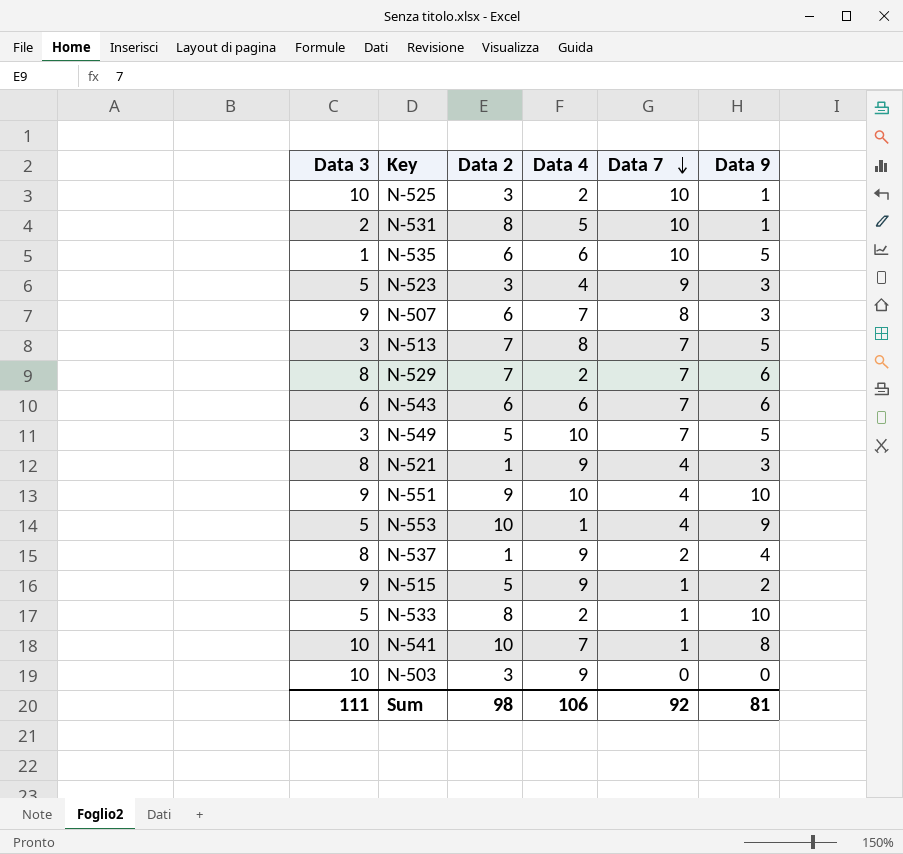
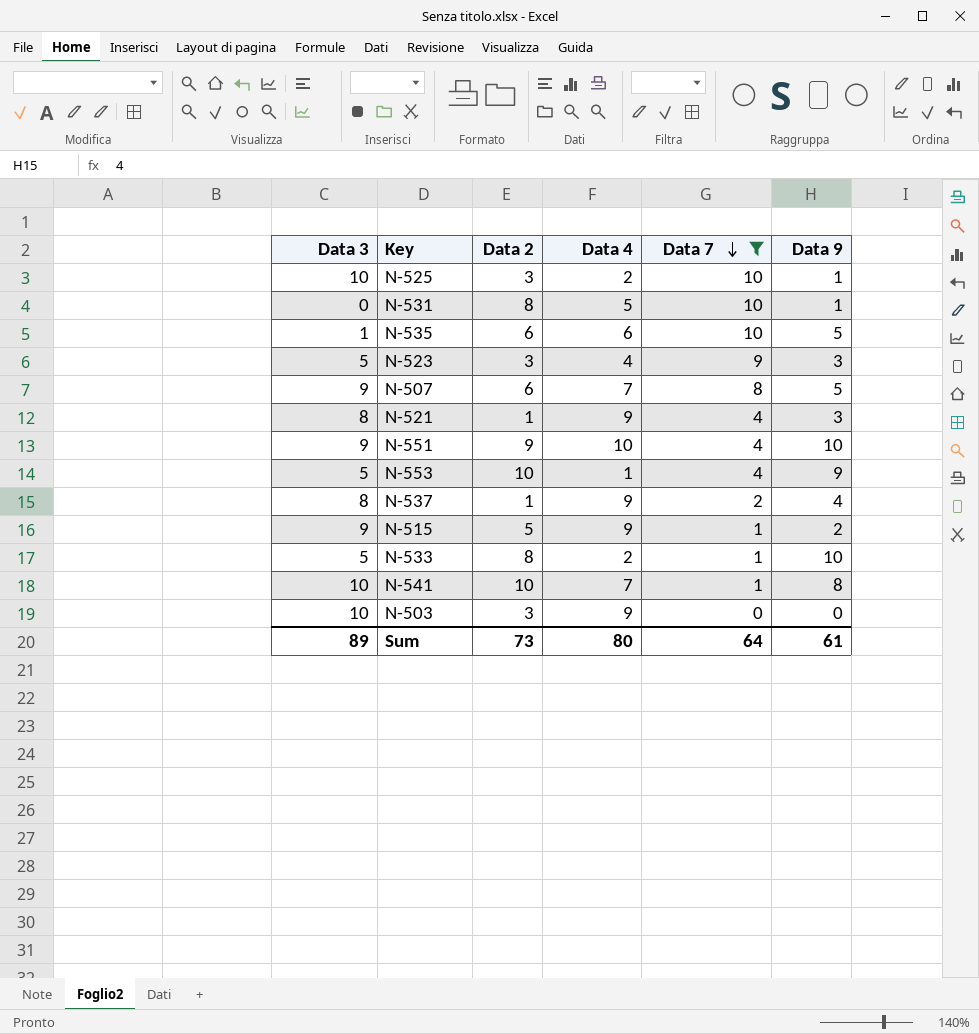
filter: none -> Data 7 != 7
N-531 | Data 3: 2 -> 0
N-507 | Data 9: 3 -> 5
Sum | Data 3: 111 -> 89
Sum | Data 2: 98 -> 73
Sum | Data 4: 106 -> 80
Sum | Data 7: 92 -> 64
Sum | Data 9: 81 -> 61

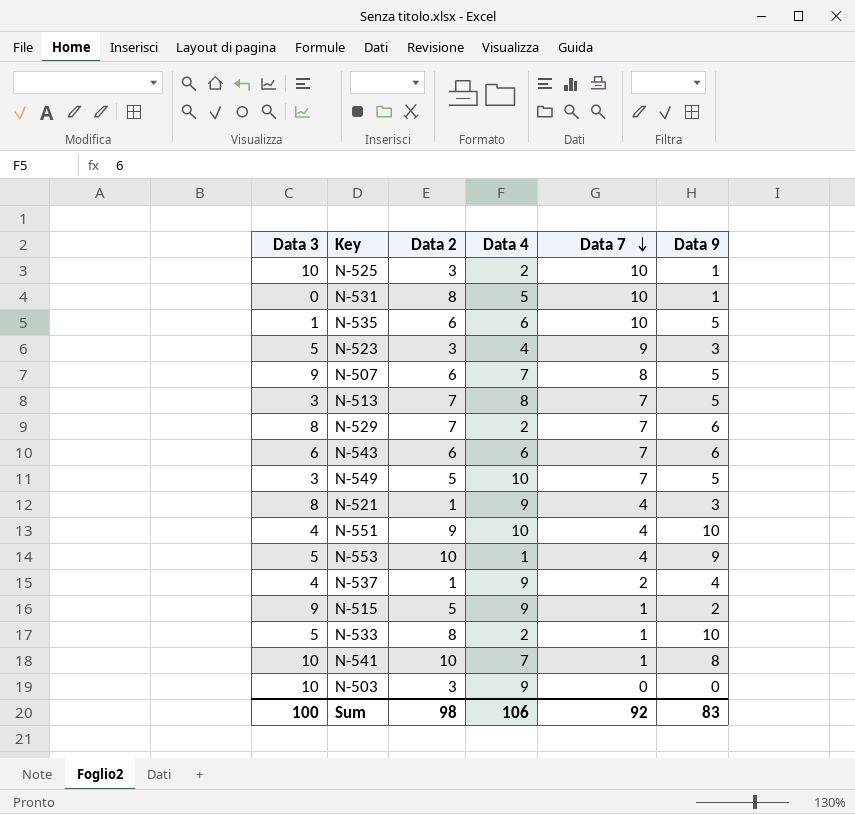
filter: Data 7 != 7 -> none
N-551 | Data 3: 9 -> 4
N-537 | Data 3: 8 -> 4
Sum | Data 3: 89 -> 100
Sum | Data 2: 73 -> 98
Sum | Data 4: 80 -> 106
Sum | Data 7: 64 -> 92
Sum | Data 9: 61 -> 83

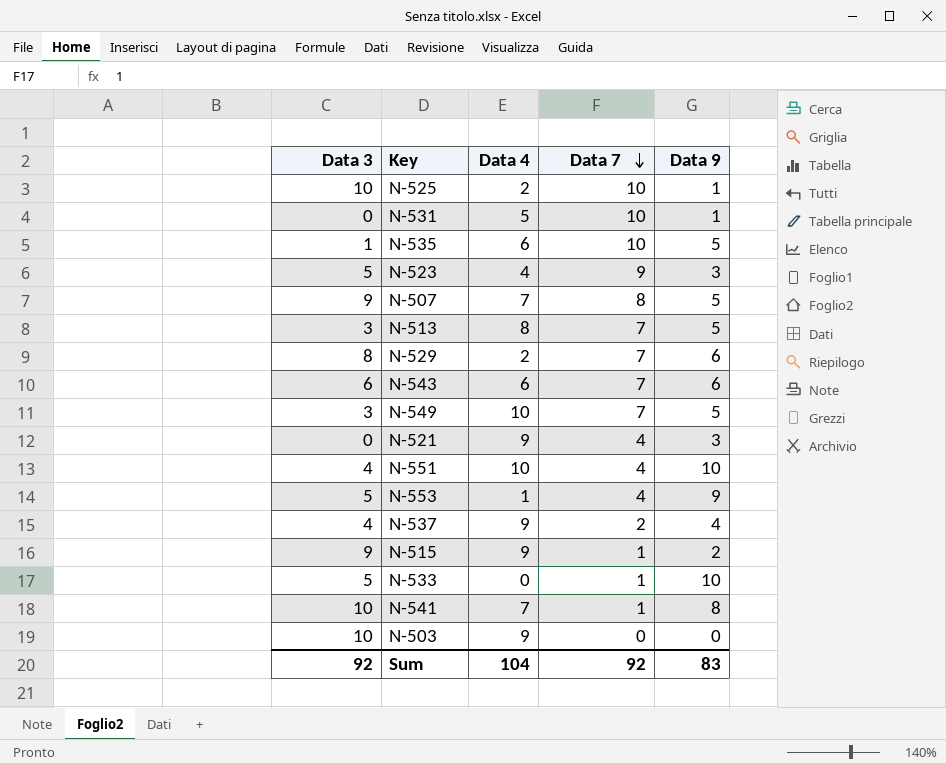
column Data 2 | position: 3 -> none
N-521 | Data 3: 8 -> 0
N-533 | Data 4: 2 -> 0
Sum | Data 3: 100 -> 92
Sum | Data 4: 106 -> 104

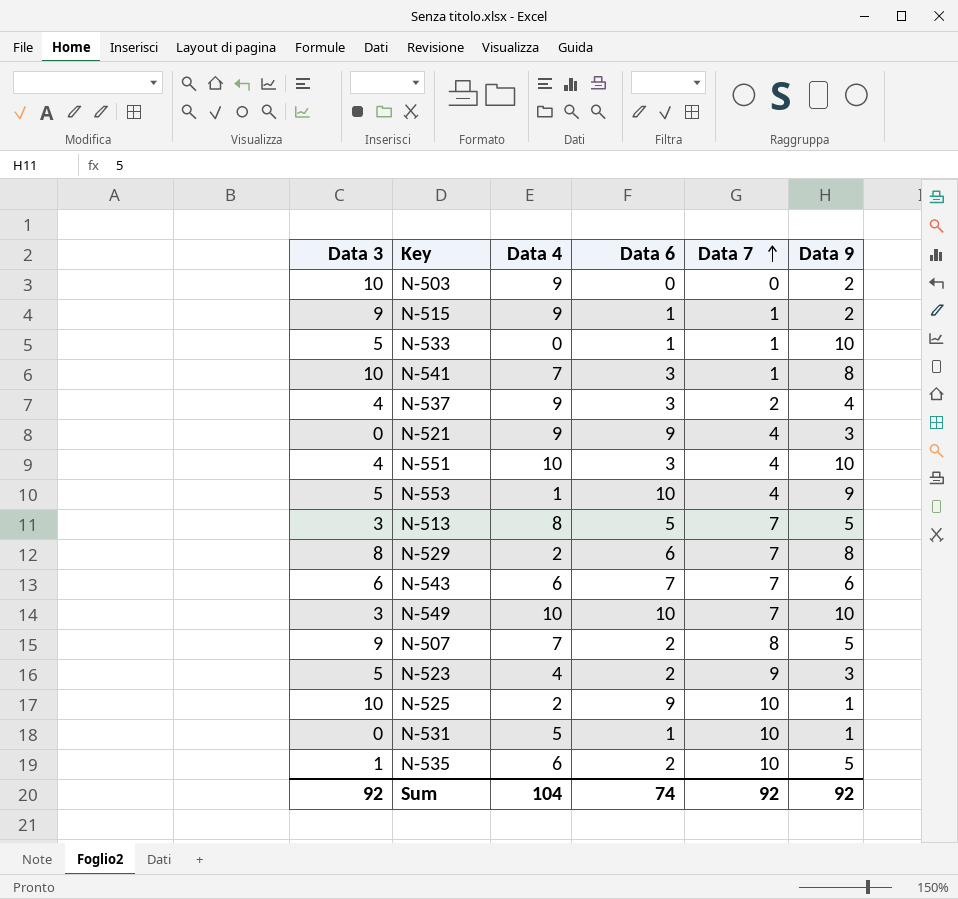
row order: Data 7 descending -> Data 7 ascending
column Data 6 | position: none -> 4
N-503 | Data 9: 0 -> 2
N-529 | Data 9: 6 -> 8
N-549 | Data 9: 5 -> 10
Sum | Data 9: 83 -> 92

